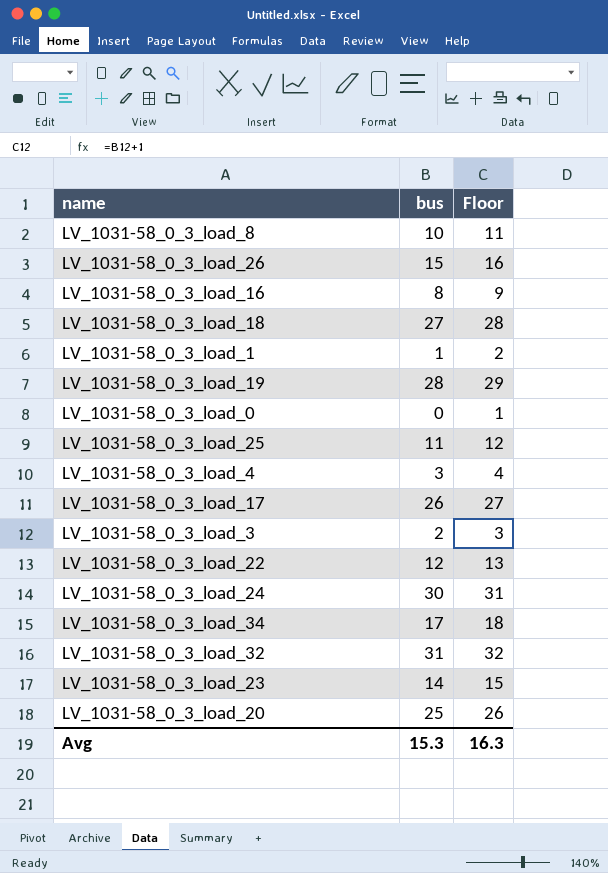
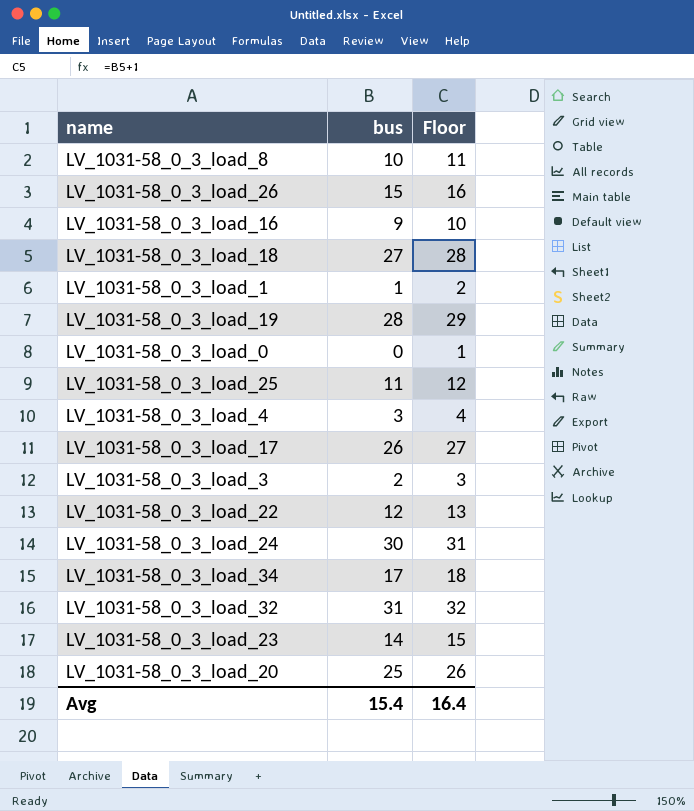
LV_1031-58_0_3_load_16 | bus: 8 -> 9
LV_1031-58_0_3_load_16 | Floor: 9 -> 10
Avg | bus: 15.3 -> 15.4
Avg | Floor: 16.3 -> 16.4

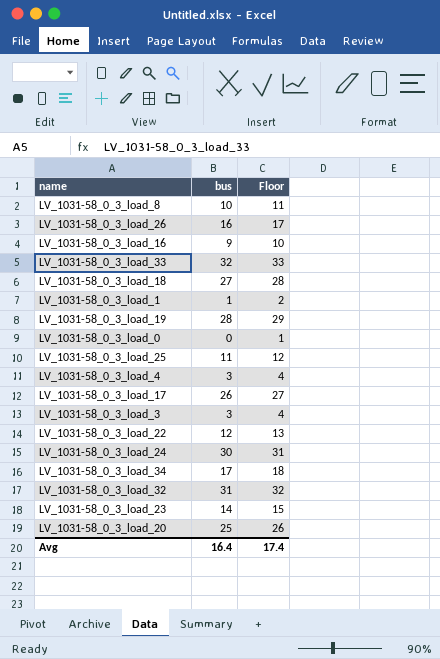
LV_1031-58_0_3_load_26 | bus: 15 -> 16
LV_1031-58_0_3_load_26 | Floor: 16 -> 17
row LV_1031-58_0_3_load_33: none -> 32 | 33
LV_1031-58_0_3_load_3 | bus: 2 -> 3
LV_1031-58_0_3_load_3 | Floor: 3 -> 4
Avg | bus: 15.4 -> 16.4
Avg | Floor: 16.4 -> 17.4

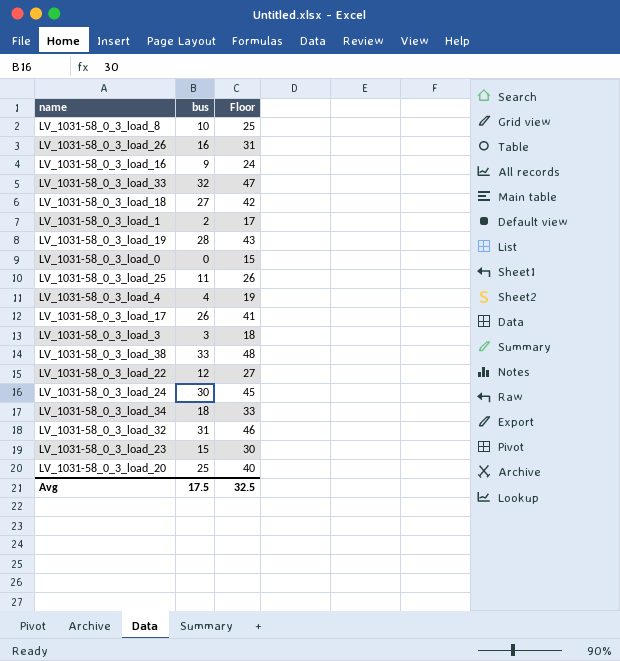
column Floor | formula: [bus] + 1 -> [bus] + 15
LV_1031-58_0_3_load_1 | bus: 1 -> 2
LV_1031-58_0_3_load_4 | bus: 3 -> 4
row LV_1031-58_0_3_load_38: none -> 33 | 48
LV_1031-58_0_3_load_34 | bus: 17 -> 18
LV_1031-58_0_3_load_23 | bus: 14 -> 15
Avg | bus: 16.4 -> 17.5
Avg | Floor: 17.4 -> 32.5

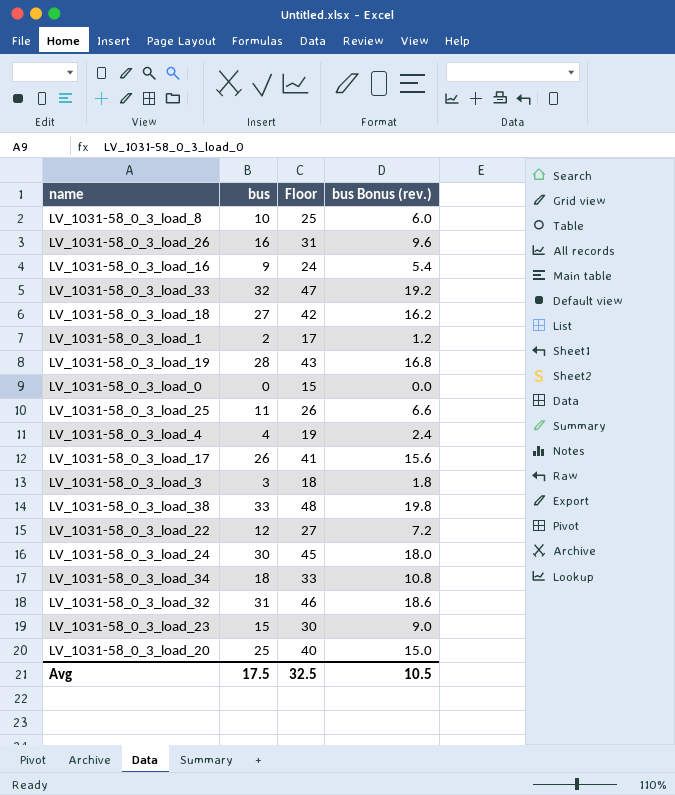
column bus Bonus (rev.) | formula: none -> [bus] * 0.6

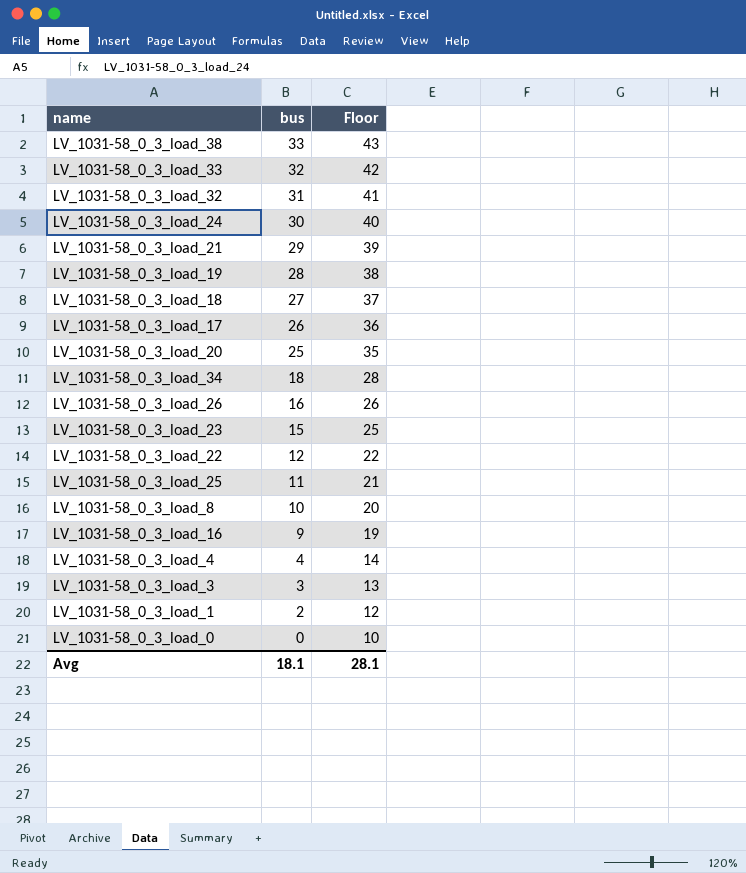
row order: none -> bus descending
column bus Bonus (rev.) | formula: [bus] * 0.6 -> none
column Floor | formula: [bus] + 15 -> [bus] + 10
row LV_1031-58_0_3_load_21: none -> 29 | 39
Avg | bus: 17.5 -> 18.1
Avg | Floor: 32.5 -> 28.1

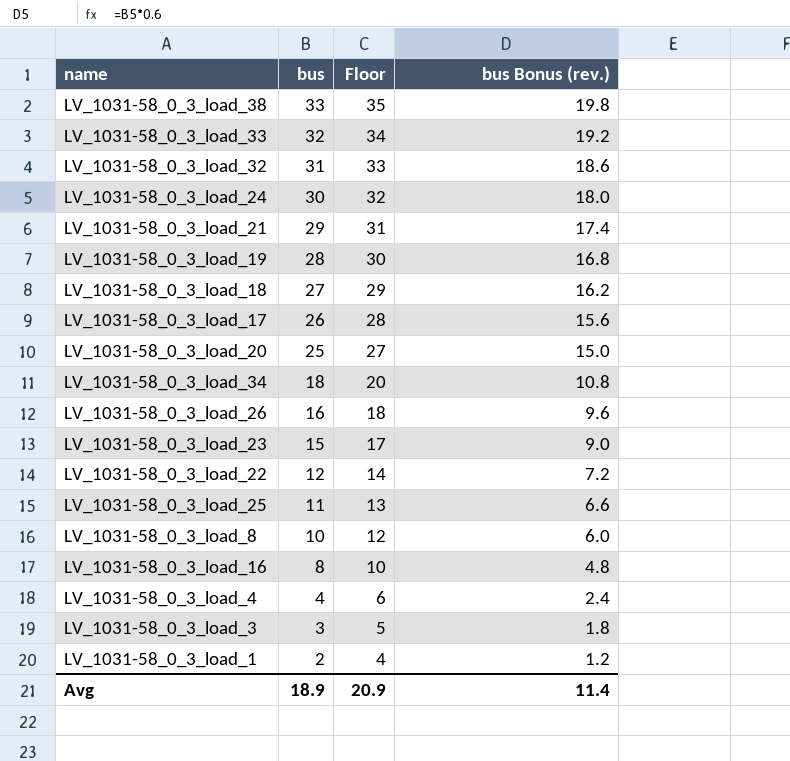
column Floor | formula: [bus] + 10 -> [bus] + 2
column bus Bonus (rev.) | formula: none -> [bus] * 0.6
row LV_1031-58_0_3_load_0: 0 | 10 -> none
LV_1031-58_0_3_load_16 | bus: 9 -> 8
Avg | bus: 18.1 -> 18.9
Avg | Floor: 28.1 -> 20.9

